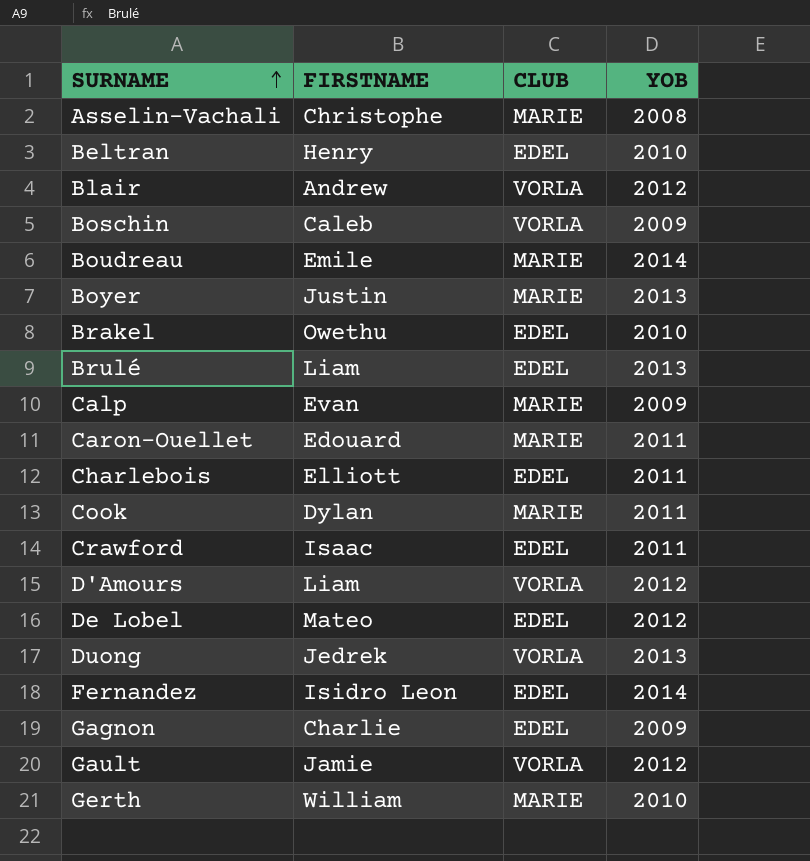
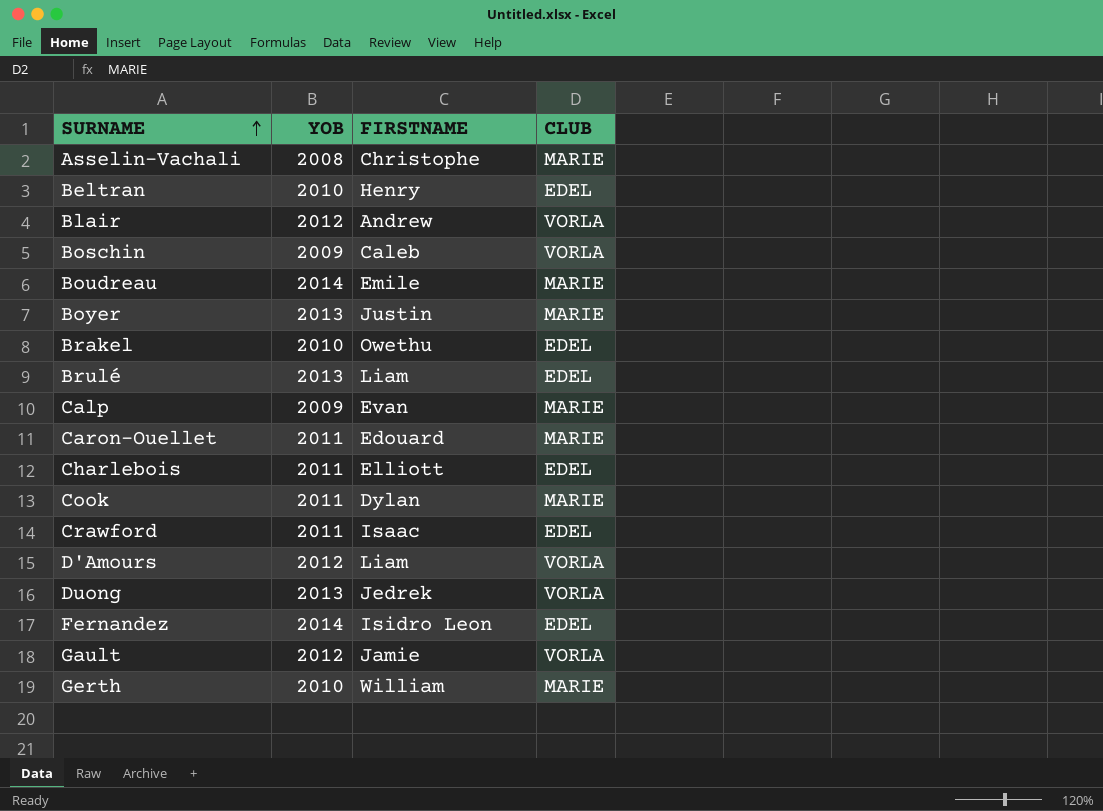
column YOB | position: 4 -> 2
row De Lobel: Mateo | EDEL | 2012 -> none
row Gagnon: Charlie | EDEL | 2009 -> none

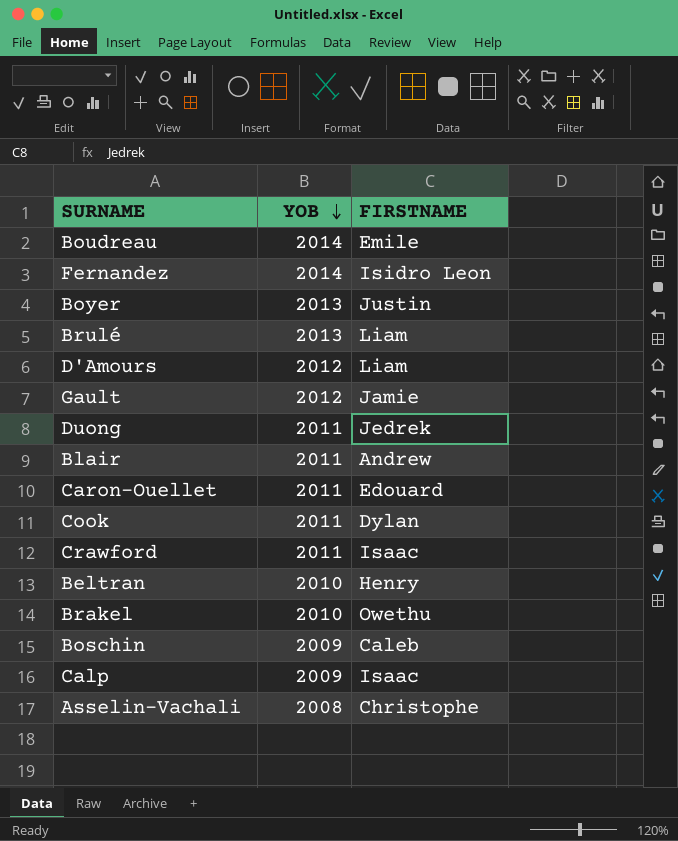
row order: SURNAME ascending -> YOB descending
column CLUB | position: 4 -> none
row Charlebois: 2011 | Elliott | EDEL -> none
row Gerth: 2010 | William | MARIE -> none
Duong | YOB: 2013 -> 2011
Blair | YOB: 2012 -> 2011
Calp | FIRSTNAME: Evan -> Isaac

